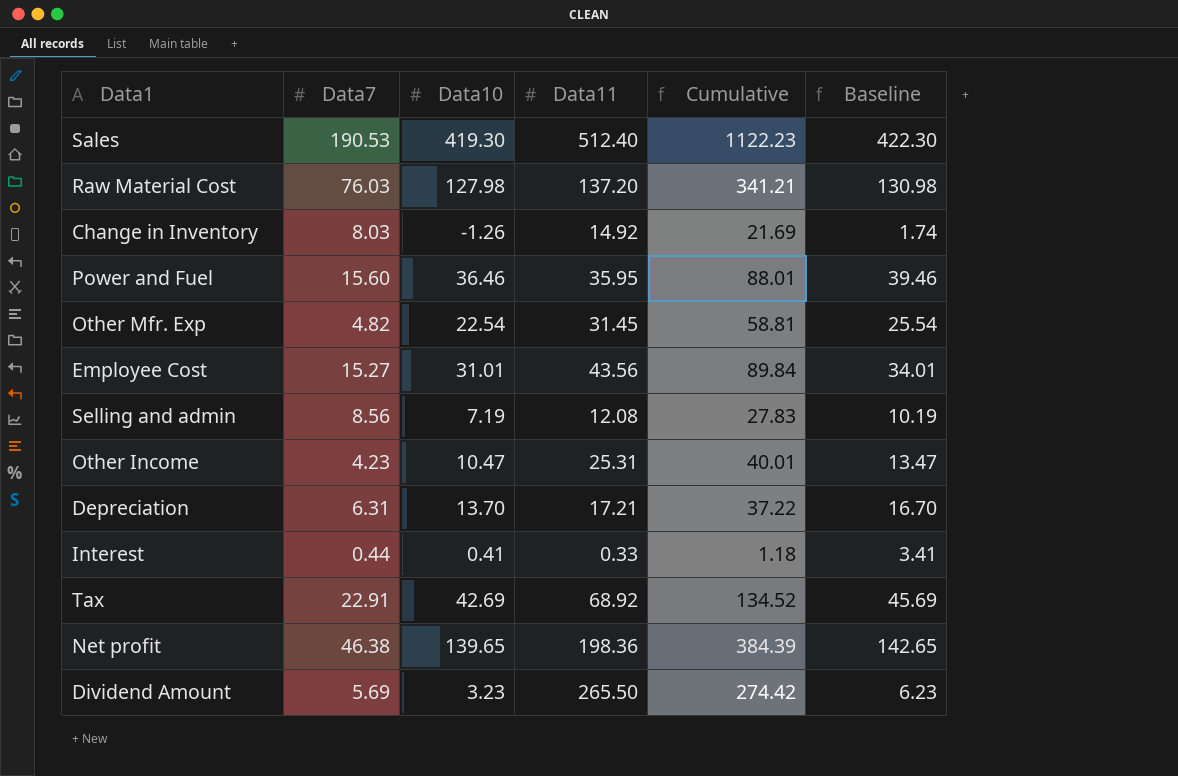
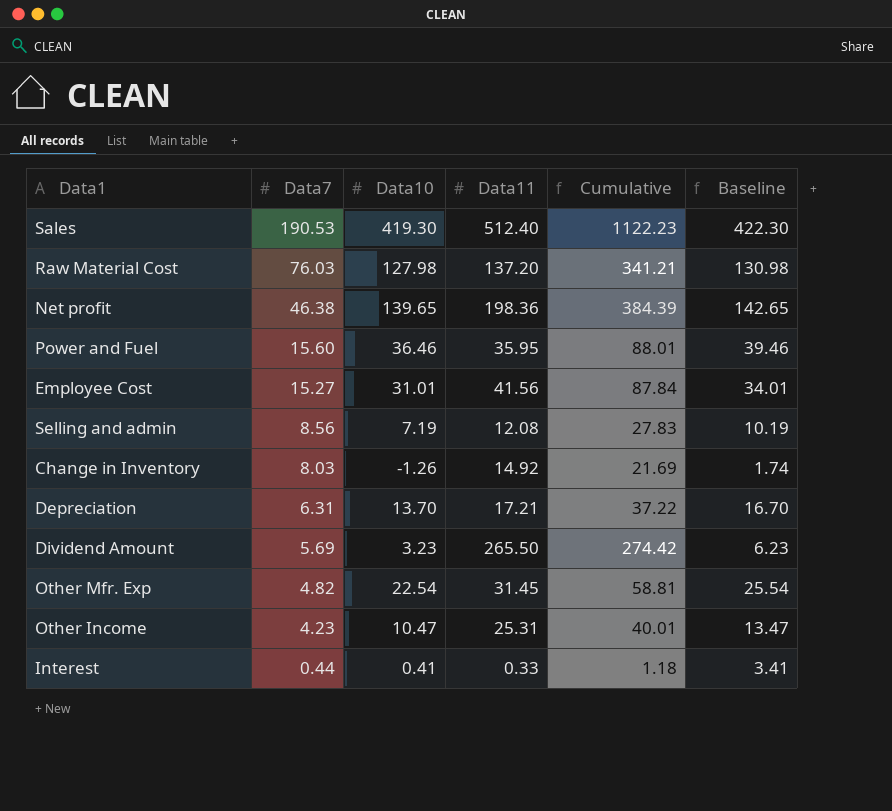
row order: none -> Data7 descending
row Tax: 22.91 | 42.69 | 68.92 | 134.52 | 45.69 -> none
Employee Cost | Data11: 43.56 -> 41.56
Employee Cost | Cumulative: 89.84 -> 87.84

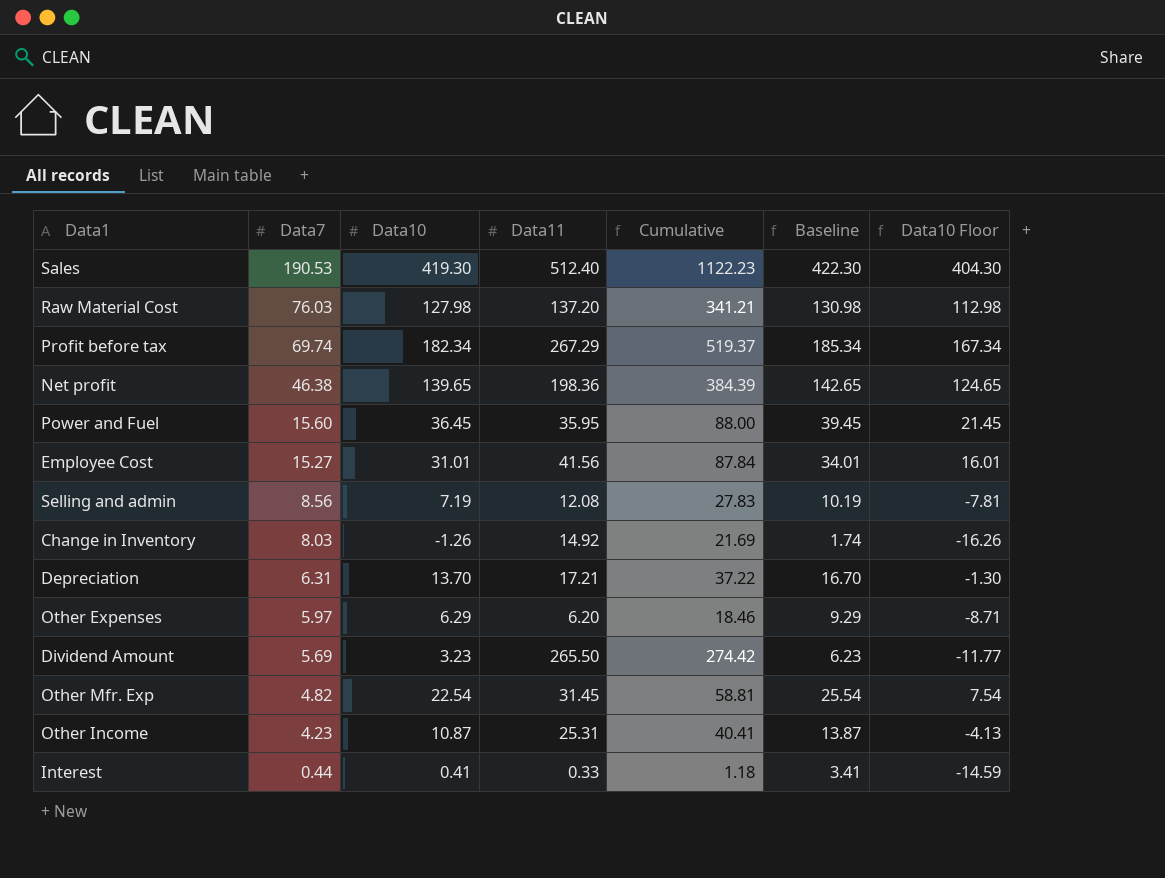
column Data10 Floor | formula: none -> [Data10] - 15
row Profit before tax: none -> 69.74 | 182.34 | 267.29 | 519.37 | 185.34 | 167.34
Power and Fuel | Data10: 36.46 -> 36.45
Power and Fuel | Cumulative: 88.01 -> 88.00
Power and Fuel | Baseline: 39.46 -> 39.45
row Other Expenses: none -> 5.97 | 6.29 | 6.20 | 18.46 | 9.29 | -8.71
Other Income | Data10: 10.47 -> 10.87
Other Income | Cumulative: 40.01 -> 40.41
Other Income | Baseline: 13.47 -> 13.87

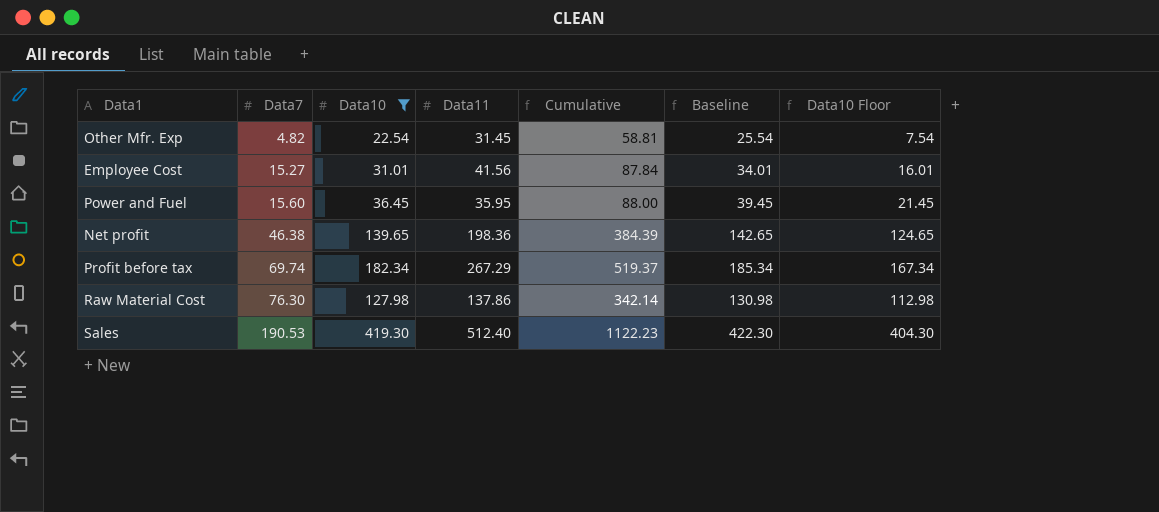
filter: none -> Data10 >= 22.54
row order: Data7 descending -> Data7 ascending
Raw Material Cost | Data7: 76.03 -> 76.30
Raw Material Cost | Data11: 137.20 -> 137.86
Raw Material Cost | Cumulative: 341.21 -> 342.14

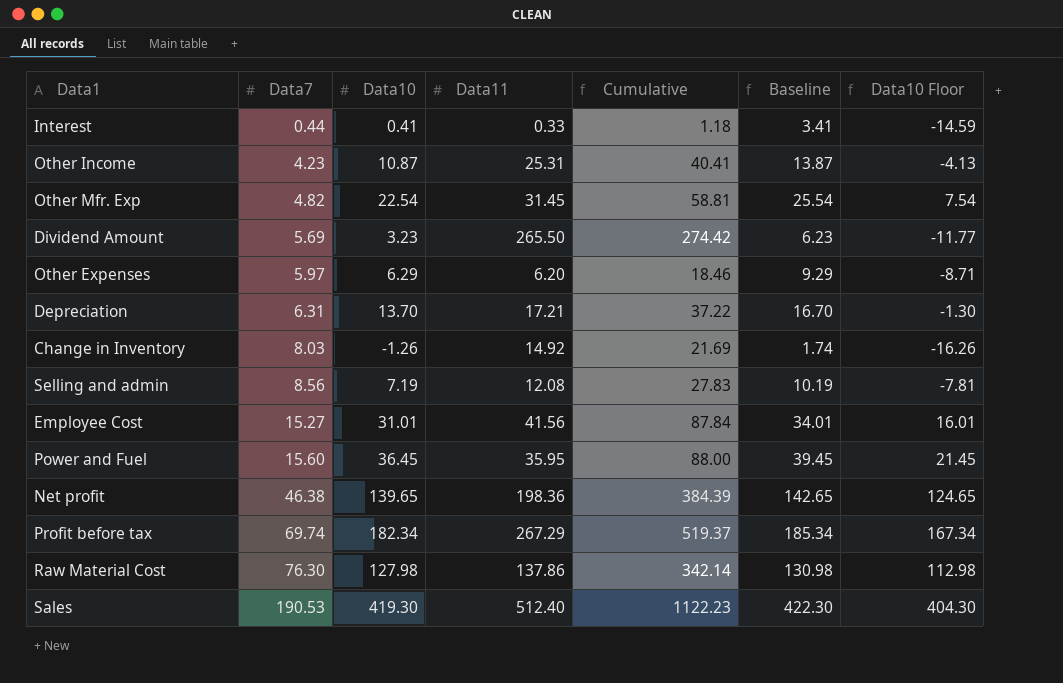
filter: Data10 >= 22.54 -> none

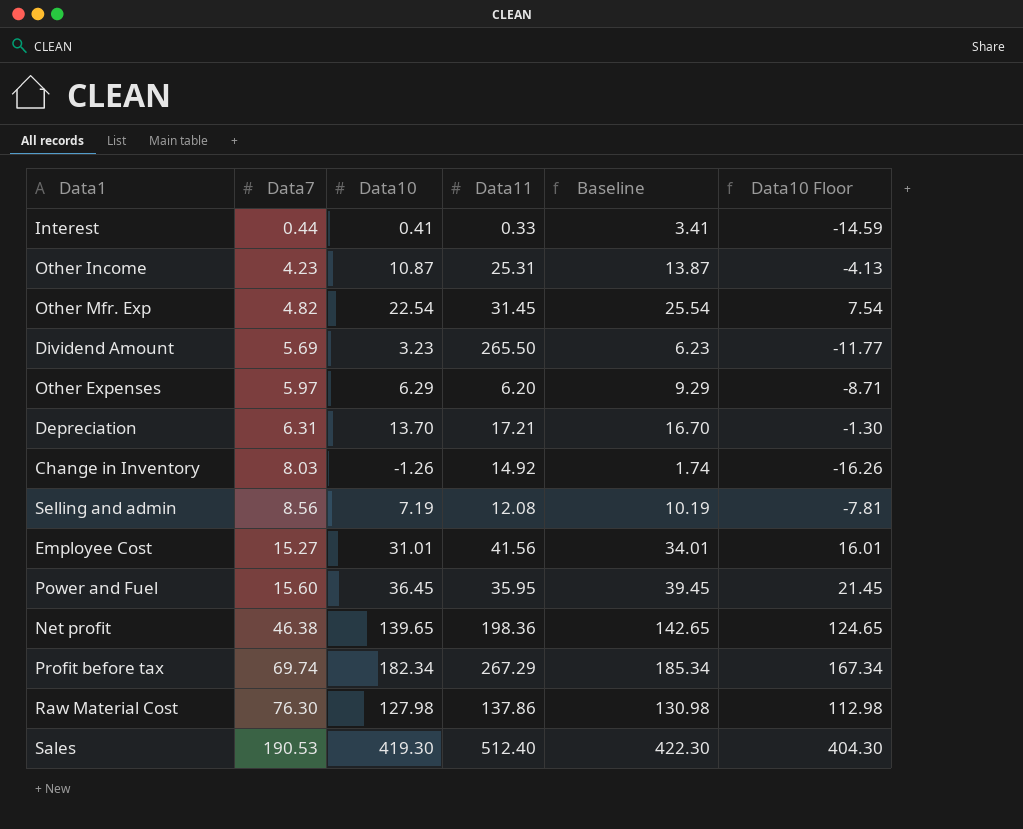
column Cumulative | formula: [Data7] + [Data10] + [Data11] -> none

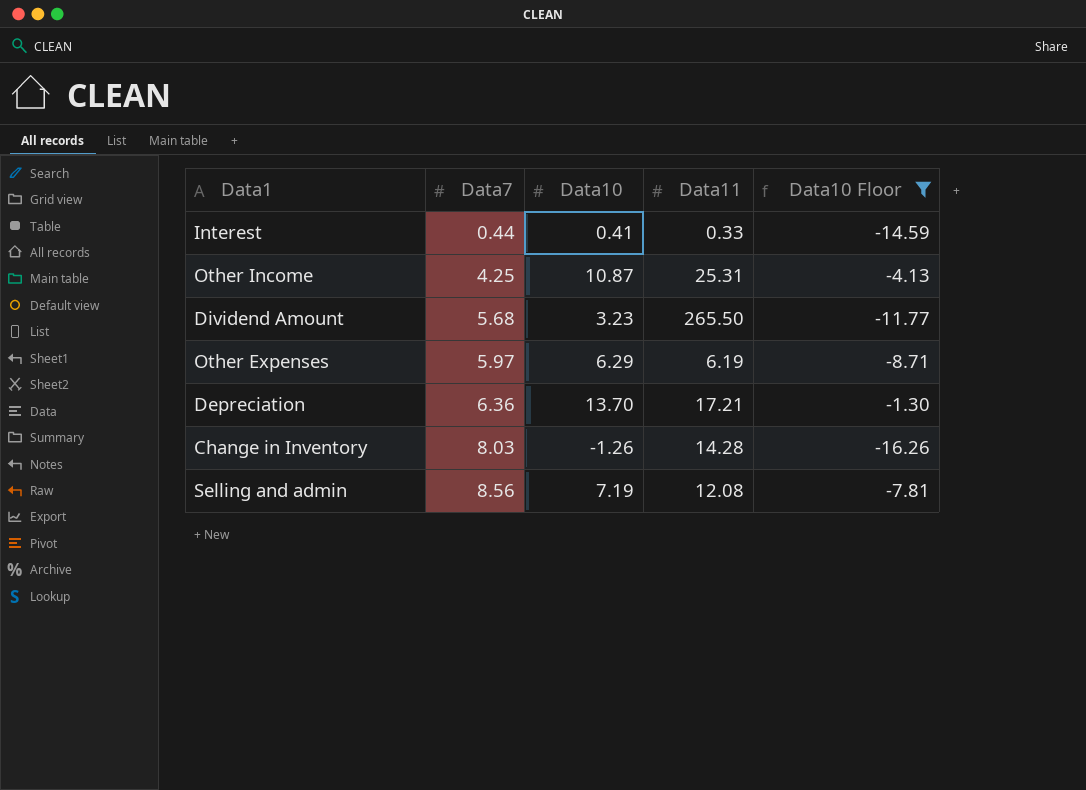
filter: none -> Data10 Floor <= -1.30
column Baseline | formula: [Data10] + 3 -> none
Other Income | Data7: 4.23 -> 4.25
Dividend Amount | Data7: 5.69 -> 5.68
Other Expenses | Data11: 6.20 -> 6.19
Depreciation | Data7: 6.31 -> 6.36
Change in Inventory | Data11: 14.92 -> 14.28

